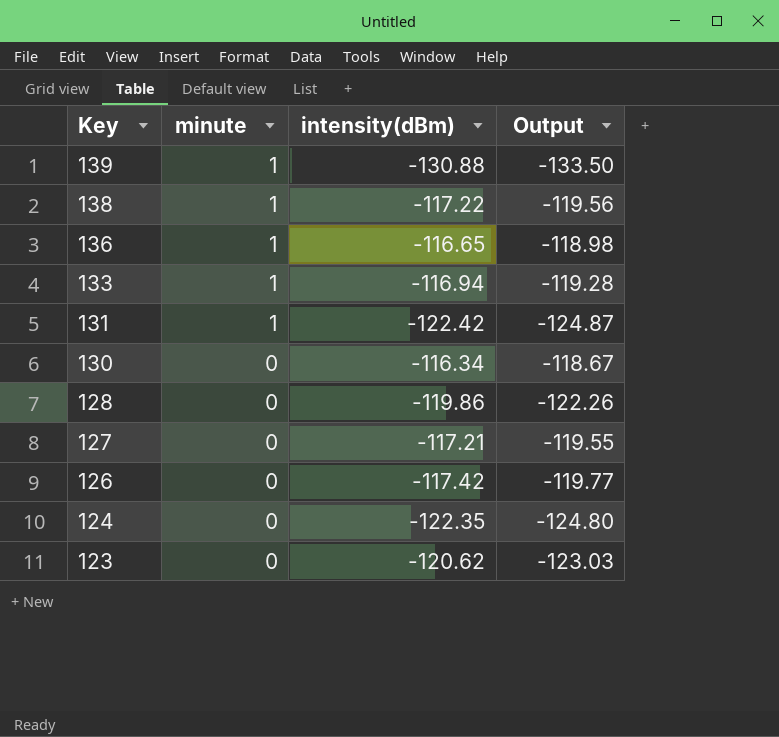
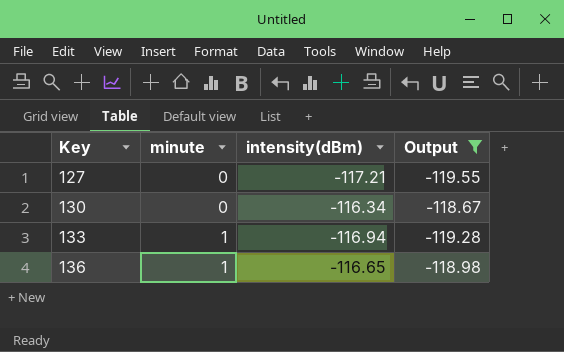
filter: none -> Output >= -119.55
row order: Key descending -> Key ascending

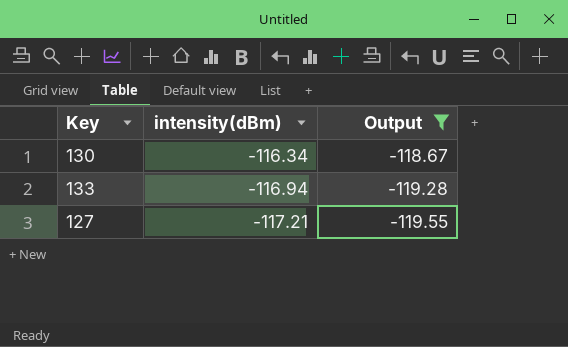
row order: Key ascending -> intensity(dBm) descending
column minute | position: 2 -> none
row 136: 1 | -116.65 | -118.98 -> none

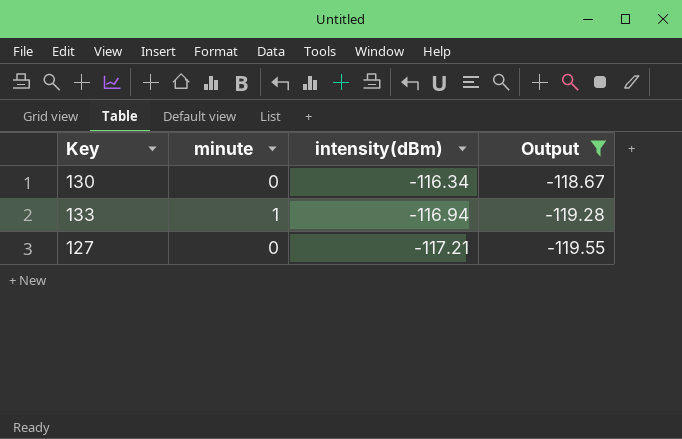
column minute | position: none -> 2

